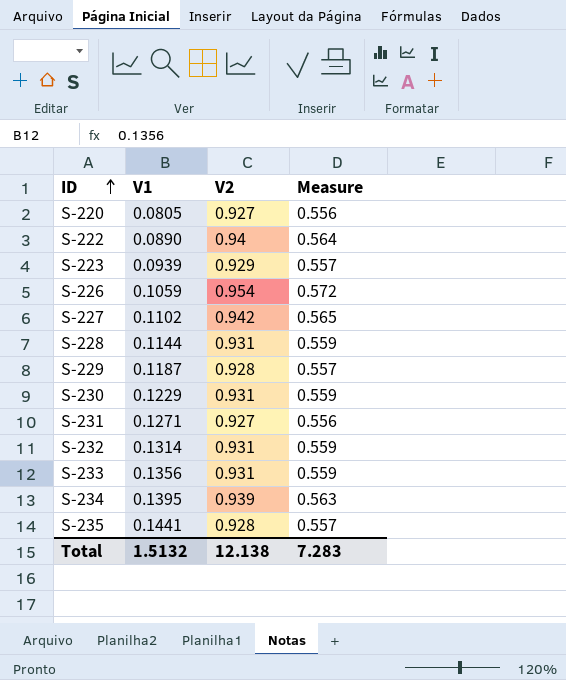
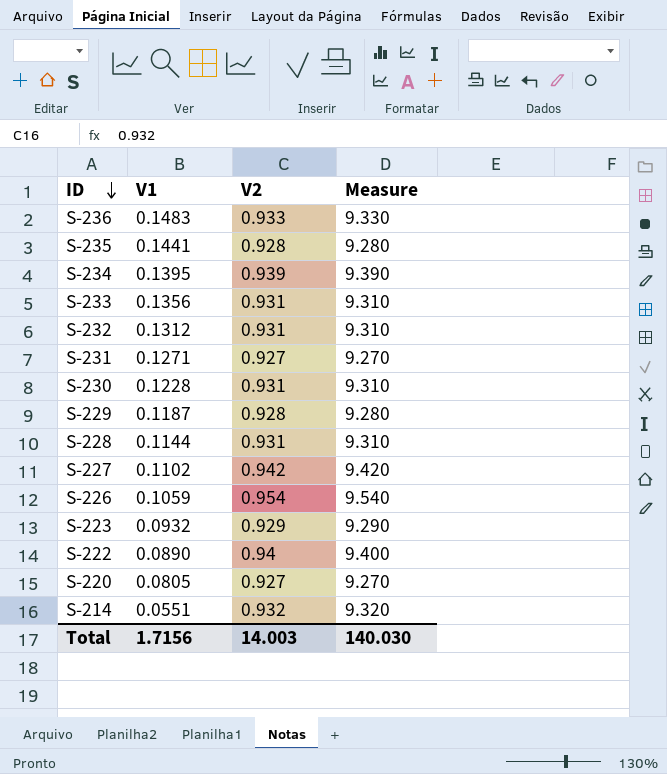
row order: ID ascending -> ID descending
column Measure | formula: [V2] * 0.6 -> [V2] * 10
row S-236: none -> 0.1483 | 0.933 | 9.330
S-232 | V1: 0.1314 -> 0.1312
S-230 | V1: 0.1229 -> 0.1228
S-223 | V1: 0.0939 -> 0.0932
row S-214: none -> 0.0551 | 0.932 | 9.320
Total | V1: 1.5132 -> 1.7156
Total | V2: 12.138 -> 14.003
Total | Measure: 7.283 -> 140.030

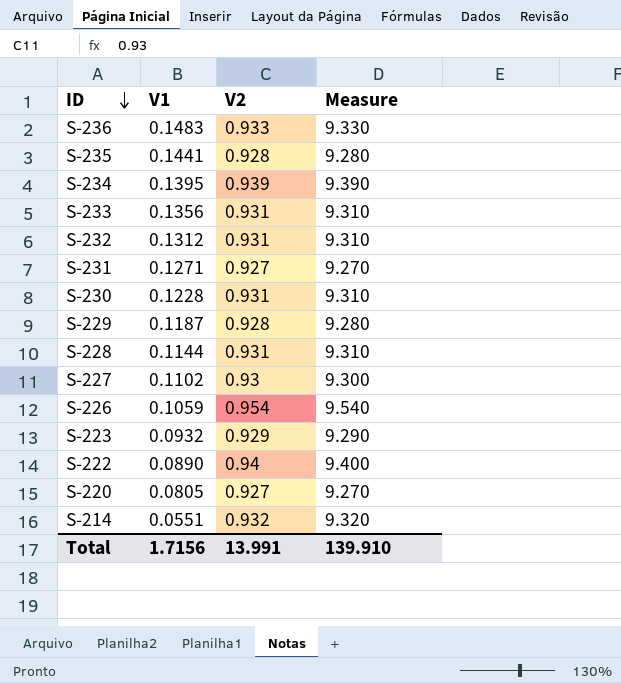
S-227 | V2: 0.942 -> 0.93
S-227 | Measure: 9.420 -> 9.300
Total | V2: 14.003 -> 13.991
Total | Measure: 140.030 -> 139.910

